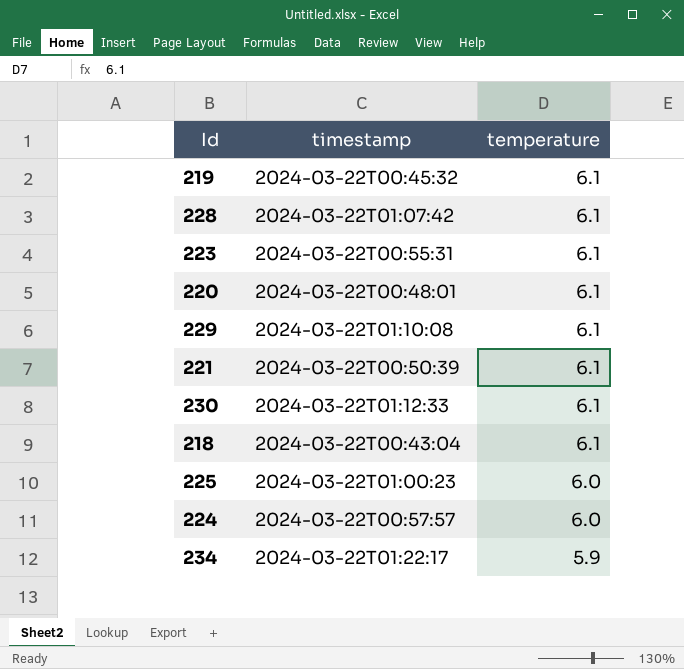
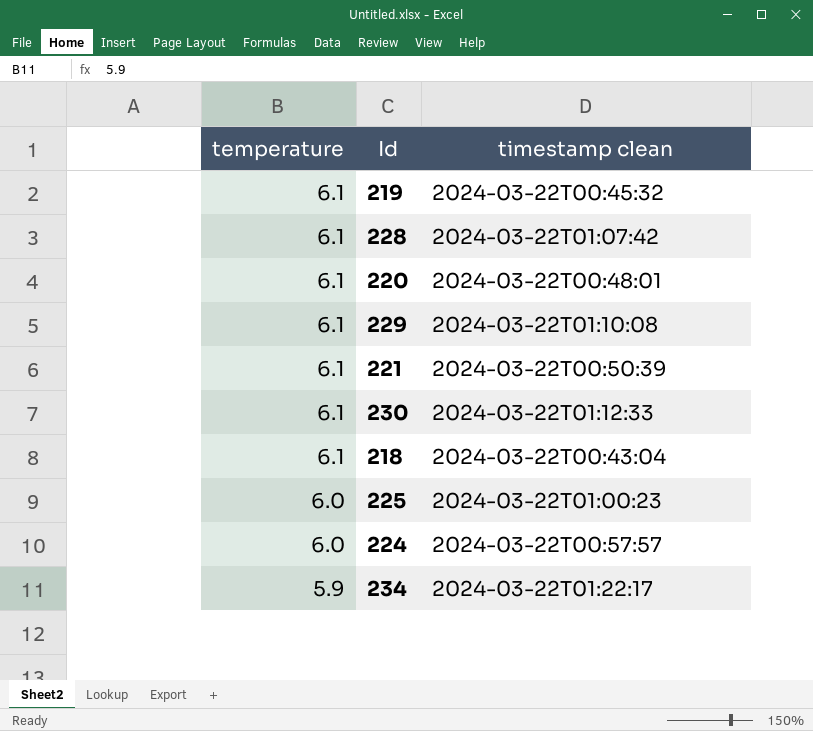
column temperature | position: 3 -> 1
column name: timestamp -> timestamp clean
row 223: 2024-03-22T00:55:31 | 6.1 -> none

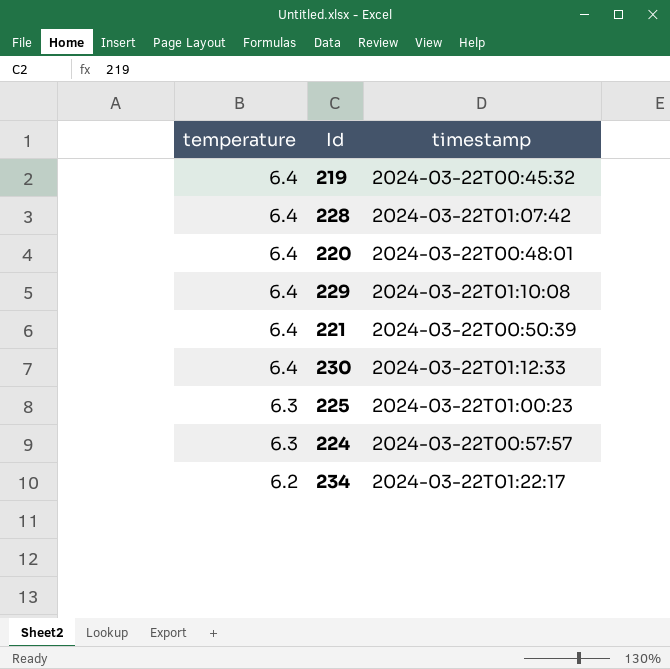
column name: timestamp clean -> timestamp
row 218: 6.1 | 2024-03-22T00:43:04 -> none
219 | temperature: 6.1 -> 6.4
228 | temperature: 6.1 -> 6.4
220 | temperature: 6.1 -> 6.4
229 | temperature: 6.1 -> 6.4
221 | temperature: 6.1 -> 6.4
230 | temperature: 6.1 -> 6.4
225 | temperature: 6.0 -> 6.3
224 | temperature: 6.0 -> 6.3
234 | temperature: 5.9 -> 6.2

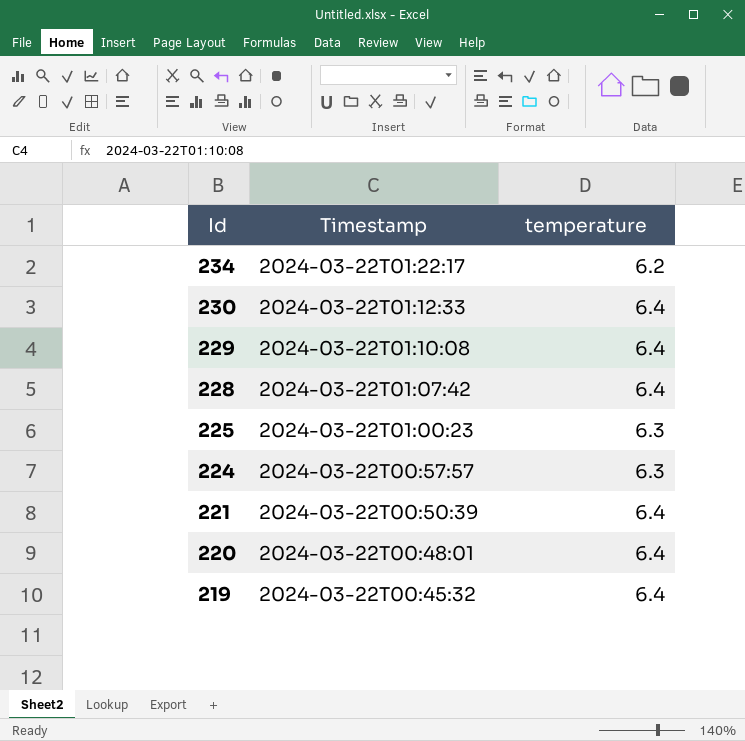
row order: temperature descending -> Id descending
column name: timestamp -> Timestamp
column temperature | position: 1 -> 3

